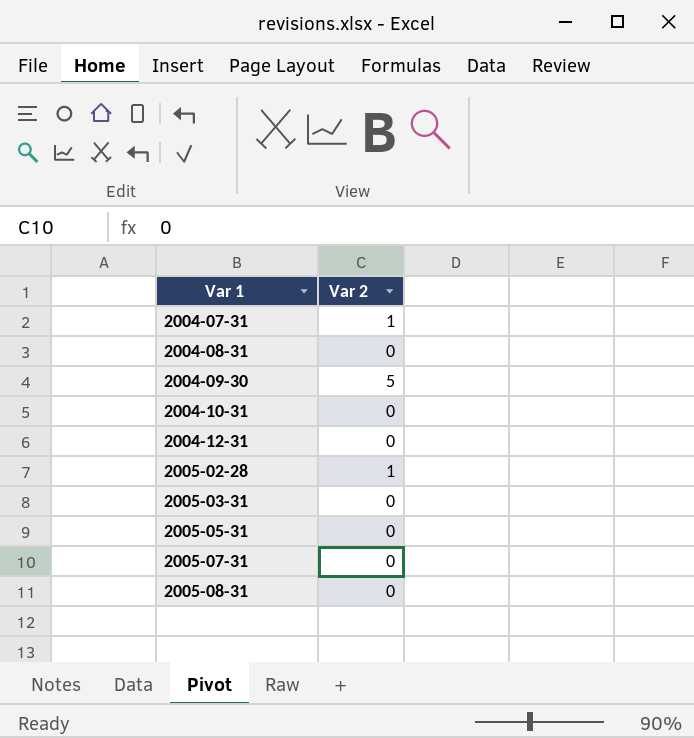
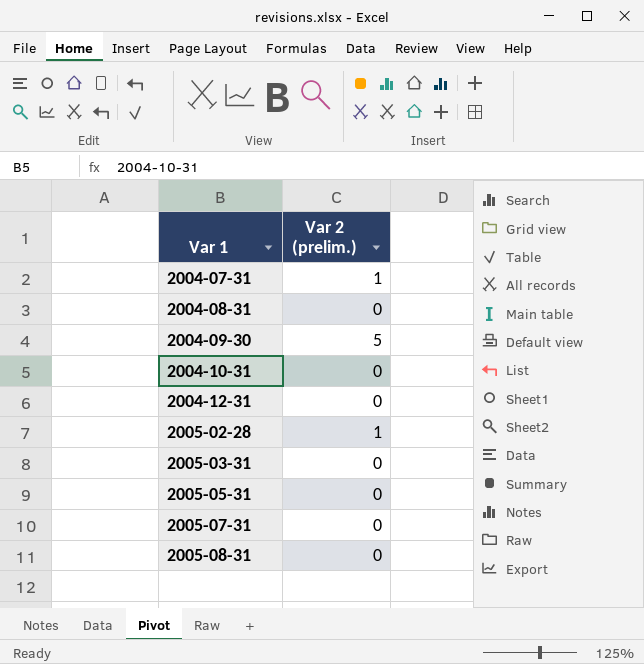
column name: Var 2 -> Var 2 (prelim.)

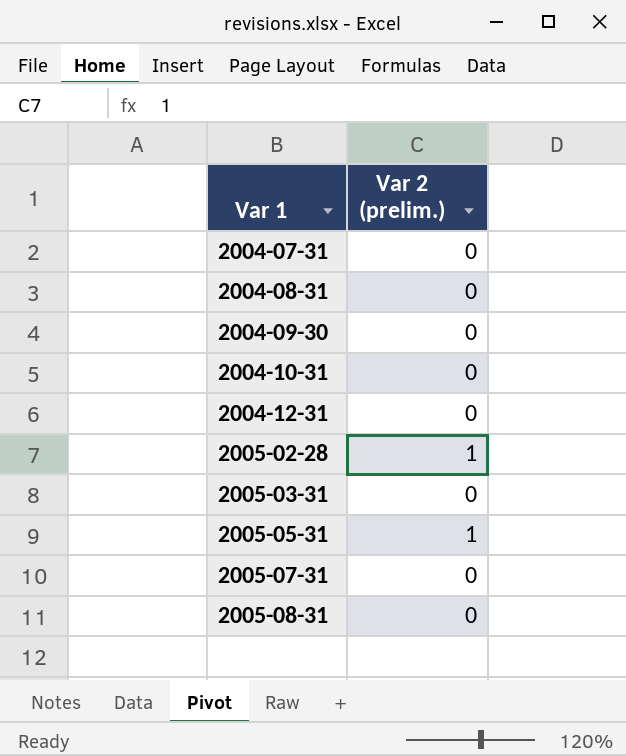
2004-07-31 | Var 2 (prelim.): 1 -> 0
2004-09-30 | Var 2 (prelim.): 5 -> 0
2005-05-31 | Var 2 (prelim.): 0 -> 1

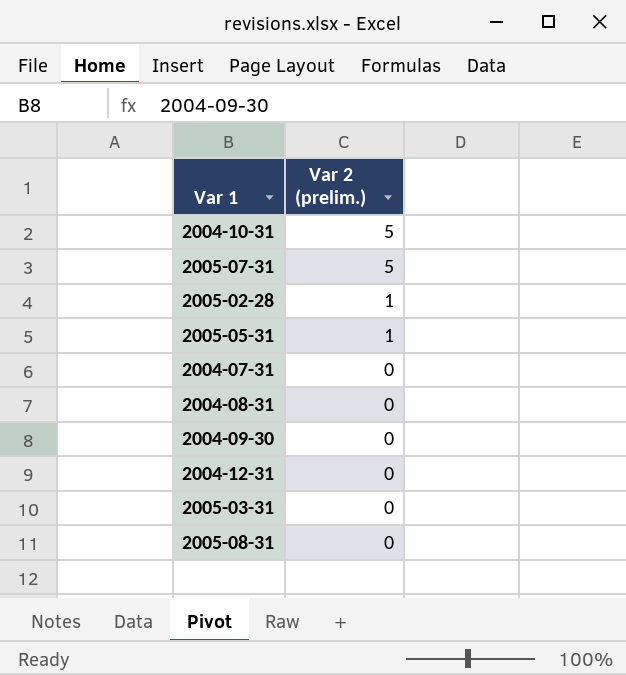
row order: Var 1 ascending -> Var 2 (prelim.) descending
2004-10-31 | Var 2 (prelim.): 0 -> 5
2005-07-31 | Var 2 (prelim.): 0 -> 5

